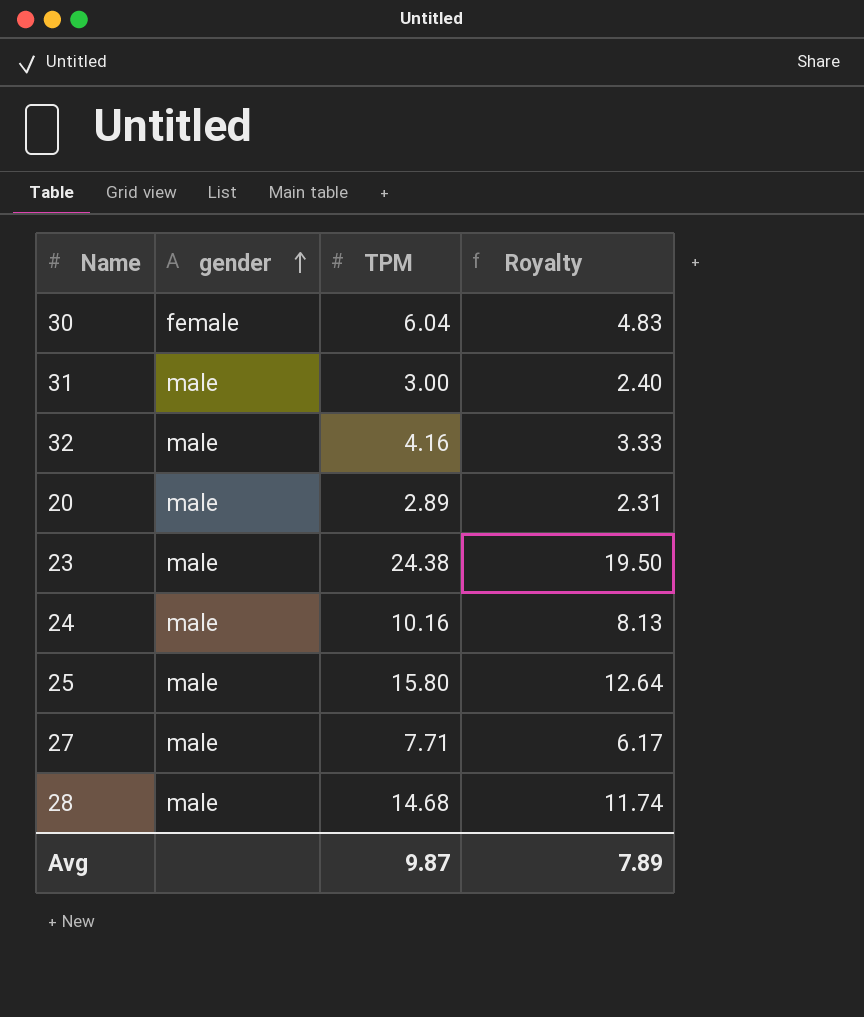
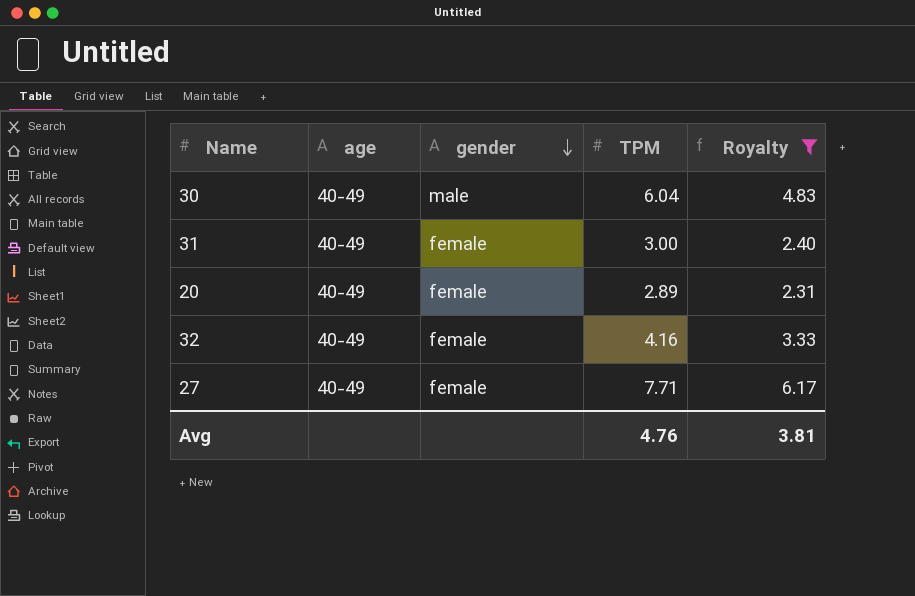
filter: none -> Royalty <= 6.17
row order: gender ascending -> gender descending
column age | position: none -> 2
30 | gender: female -> male
31 | gender: male -> female
20 | gender: male -> female
32 | gender: male -> female
27 | gender: male -> female
Avg | TPM: 9.87 -> 4.76
Avg | Royalty: 7.89 -> 3.81

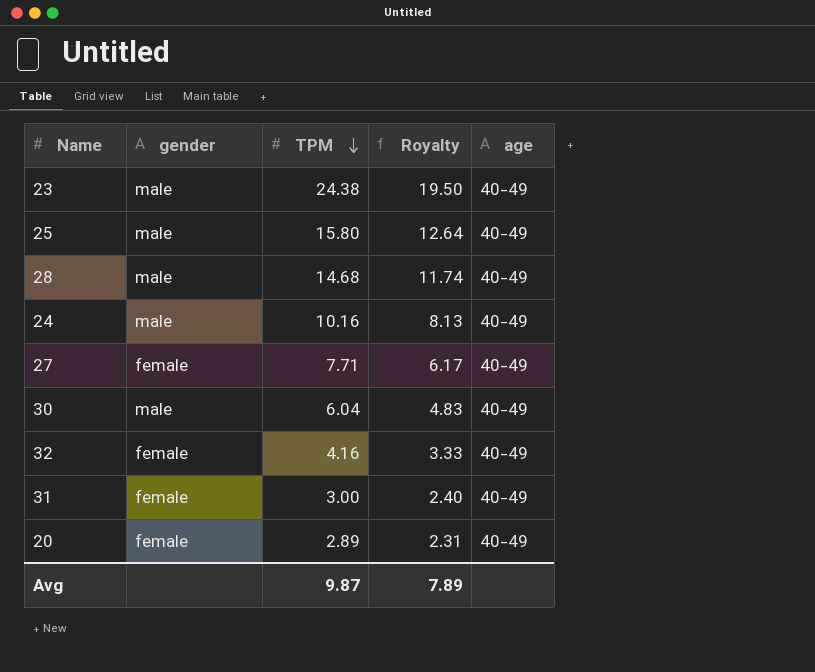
filter: Royalty <= 6.17 -> none
row order: gender descending -> TPM descending
column age | position: 2 -> 5
Avg | TPM: 4.76 -> 9.87
Avg | Royalty: 3.81 -> 7.89

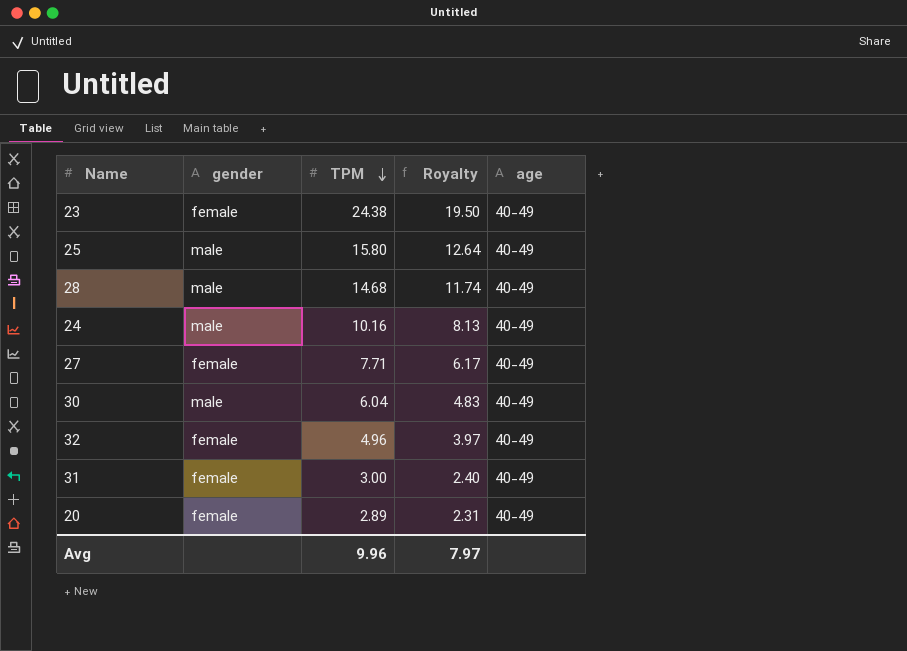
23 | gender: male -> female
32 | TPM: 4.16 -> 4.96
32 | Royalty: 3.33 -> 3.97
Avg | TPM: 9.87 -> 9.96
Avg | Royalty: 7.89 -> 7.97

